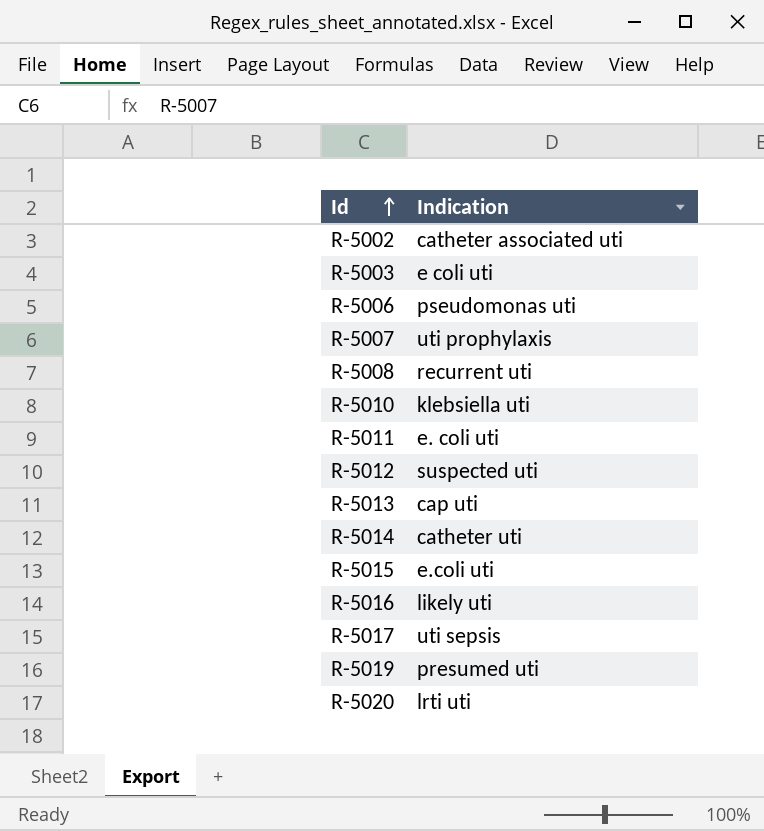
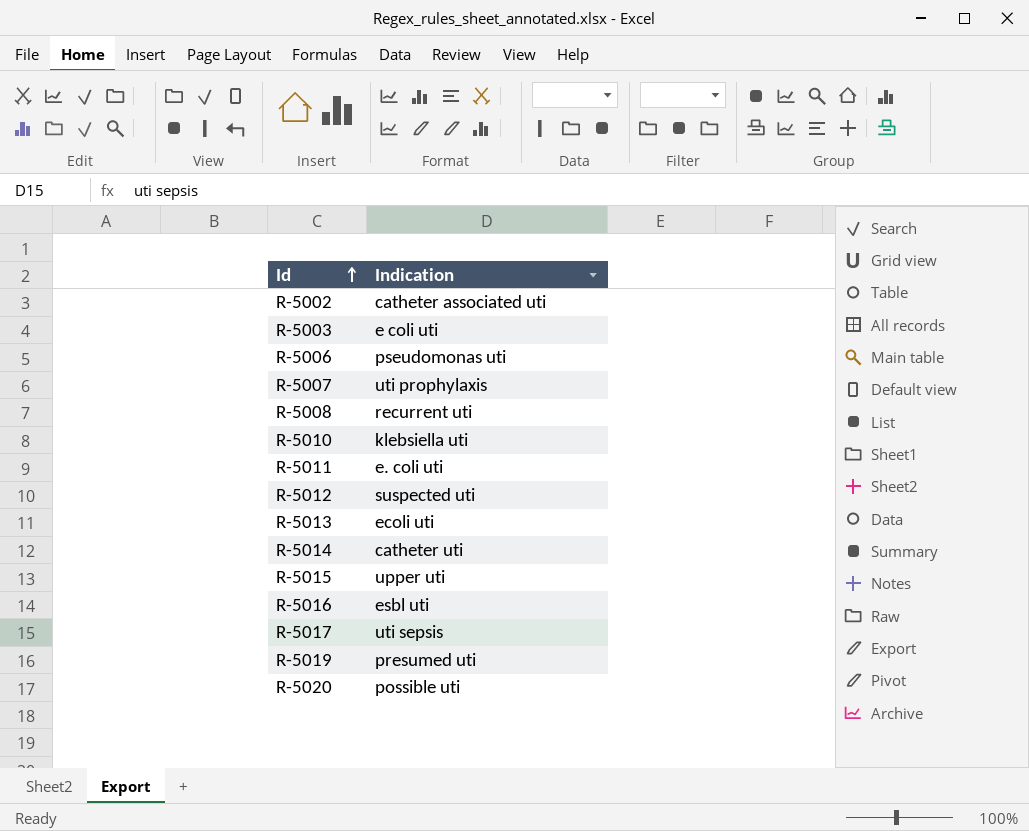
R-5013 | Indication: cap uti -> ecoli uti
R-5015 | Indication: e.coli uti -> upper uti
R-5016 | Indication: likely uti -> esbl uti
R-5020 | Indication: lrti uti -> possible uti

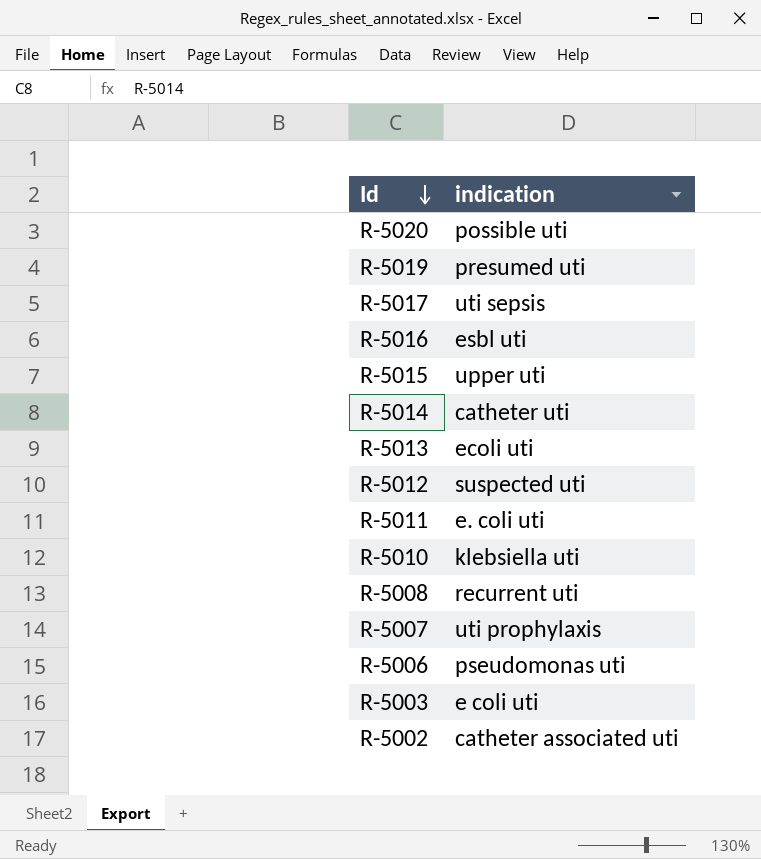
row order: Id ascending -> Id descending
column name: Indication -> indication

